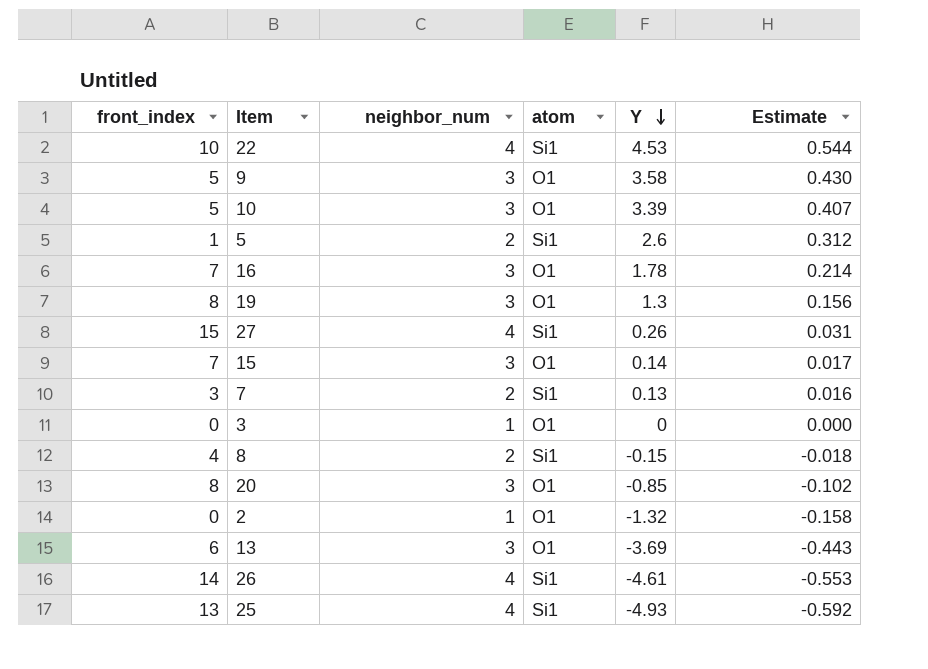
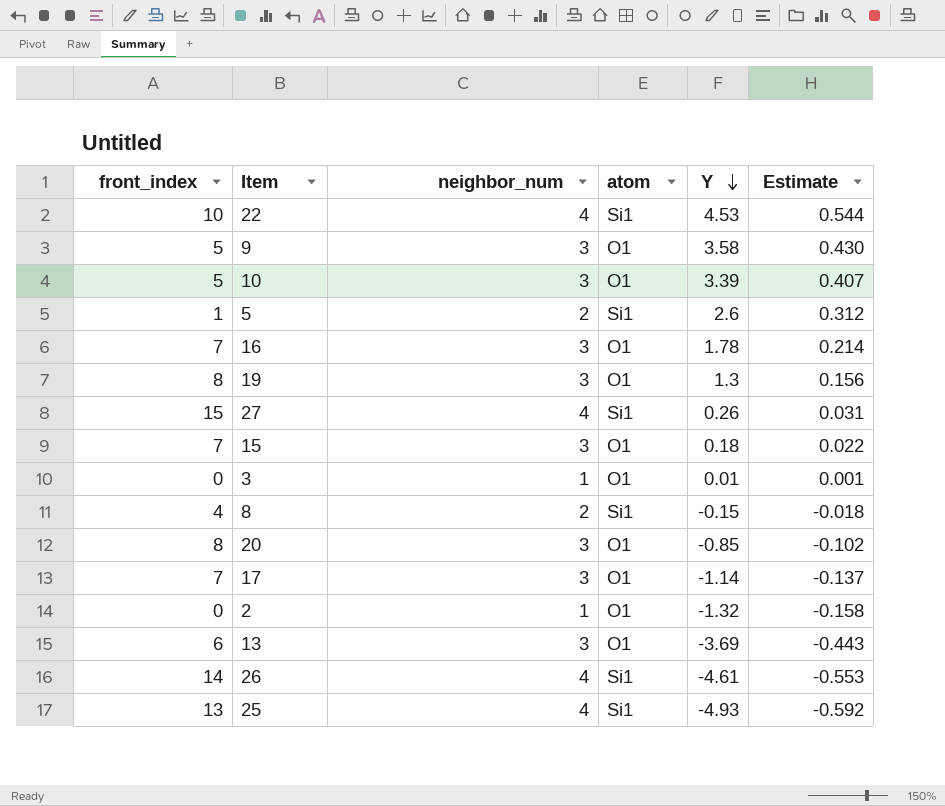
row 7: 3 | 2 | Si1 | 0.13 | 0.016 -> none
15 | Y: 0.14 -> 0.18
15 | Estimate: 0.017 -> 0.022
3 | Y: 0 -> 0.01
3 | Estimate: 0.000 -> 0.001
row 17: none -> 7 | 3 | O1 | -1.14 | -0.137

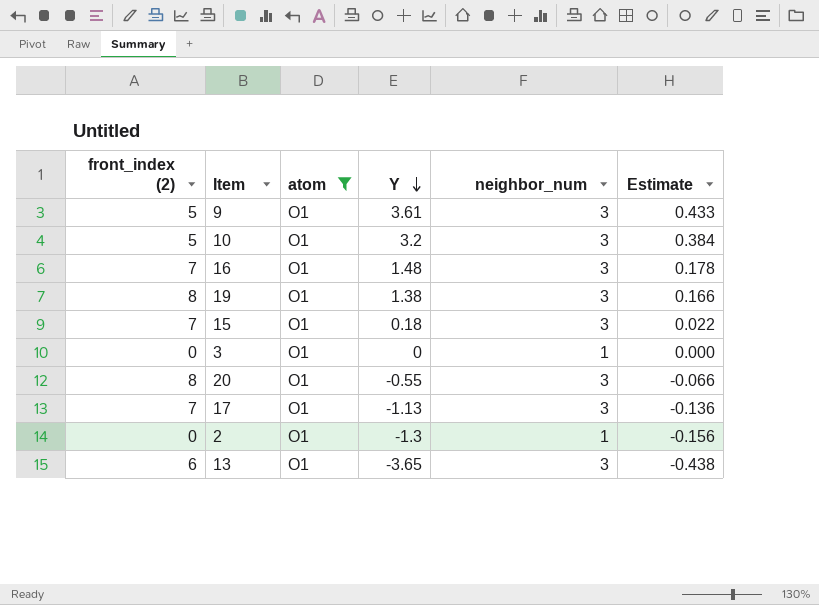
filter: none -> atom = O1
column name: front_index -> front_index (2)
column neighbor_num | position: 3 -> 5
9 | Y: 3.58 -> 3.61
9 | Estimate: 0.430 -> 0.433
10 | Y: 3.39 -> 3.2
10 | Estimate: 0.407 -> 0.384
16 | Y: 1.78 -> 1.48
16 | Estimate: 0.214 -> 0.178
19 | Y: 1.3 -> 1.38
19 | Estimate: 0.156 -> 0.166
3 | Y: 0.01 -> 0
3 | Estimate: 0.001 -> 0.000
20 | Y: -0.85 -> -0.55
20 | Estimate: -0.102 -> -0.066
17 | Y: -1.14 -> -1.13
17 | Estimate: -0.137 -> -0.136
2 | Y: -1.32 -> -1.3
2 | Estimate: -0.158 -> -0.156
13 | Y: -3.69 -> -3.65
13 | Estimate: -0.443 -> -0.438

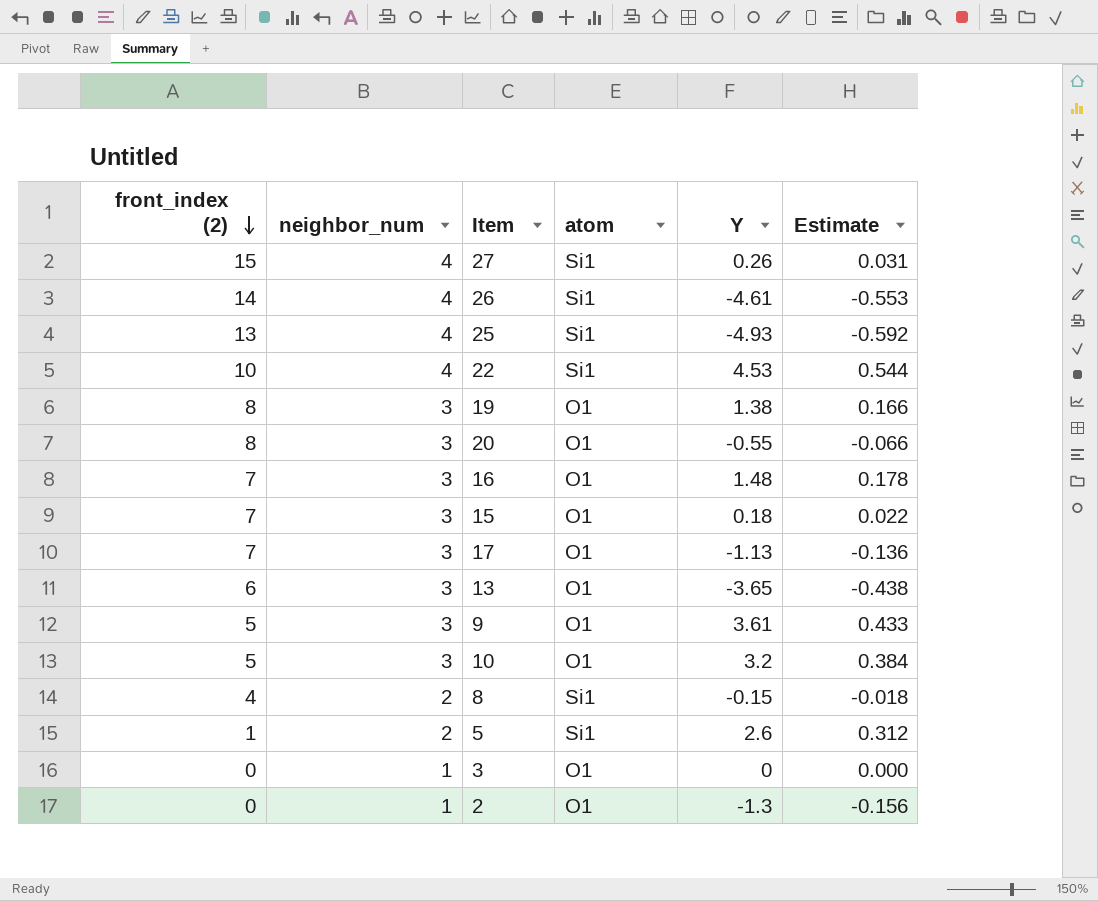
filter: atom = O1 -> none
row order: Y descending -> front_index (2) descending
column neighbor_num | position: 5 -> 2

